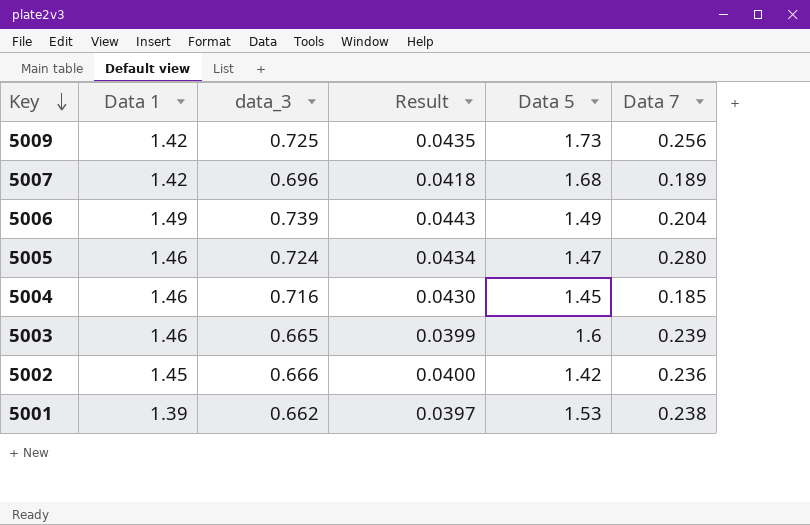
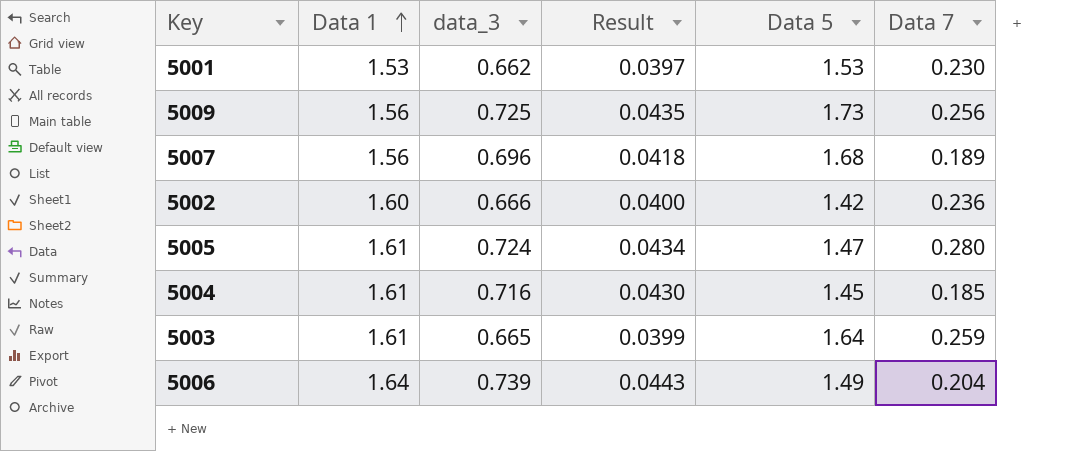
row order: Key descending -> Data 1 ascending
5001 | Data 1: 1.39 -> 1.53
5001 | Data 7: 0.238 -> 0.230
5009 | Data 1: 1.42 -> 1.56
5007 | Data 1: 1.42 -> 1.56
5002 | Data 1: 1.45 -> 1.60
5005 | Data 1: 1.46 -> 1.61
5004 | Data 1: 1.46 -> 1.61
5003 | Data 1: 1.46 -> 1.61
5003 | Data 5: 1.6 -> 1.64
5003 | Data 7: 0.239 -> 0.259
5006 | Data 1: 1.49 -> 1.64

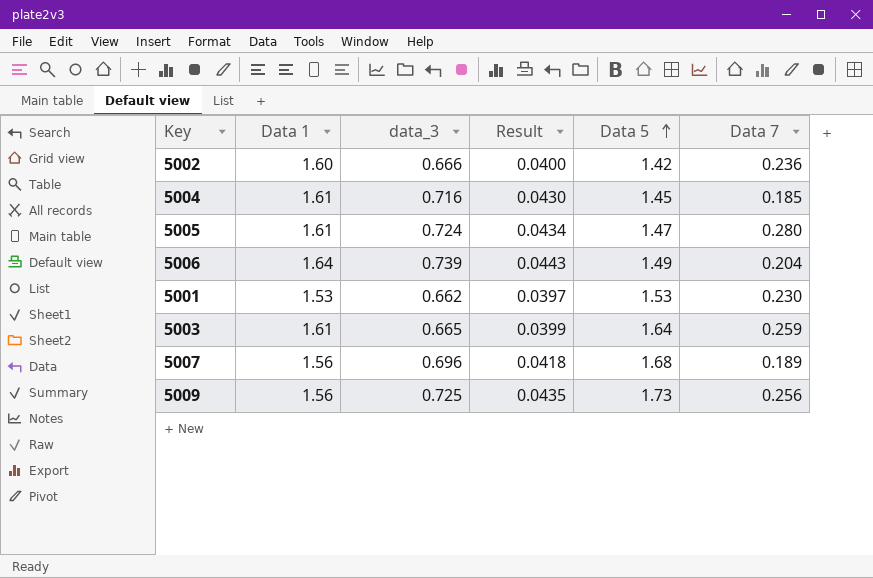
row order: Data 1 ascending -> Data 5 ascending

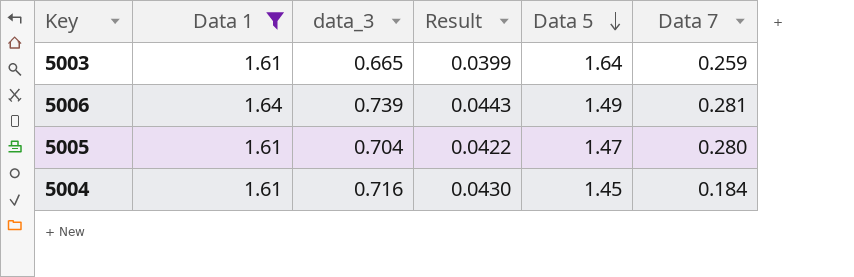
filter: none -> Data 1 >= 1.61
row order: Data 5 ascending -> Data 5 descending
5006 | Data 7: 0.204 -> 0.281
5005 | data_3: 0.724 -> 0.704
5005 | Result: 0.0434 -> 0.0422
5004 | Data 7: 0.185 -> 0.184

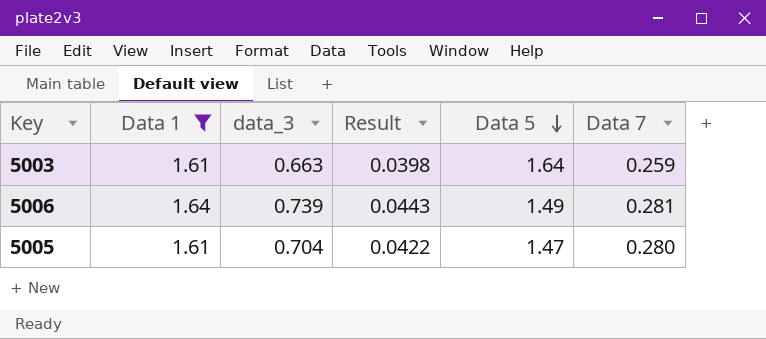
row 5004: 1.61 | 0.716 | 0.0430 | 1.45 | 0.184 -> none
5003 | data_3: 0.665 -> 0.663
5003 | Result: 0.0399 -> 0.0398

